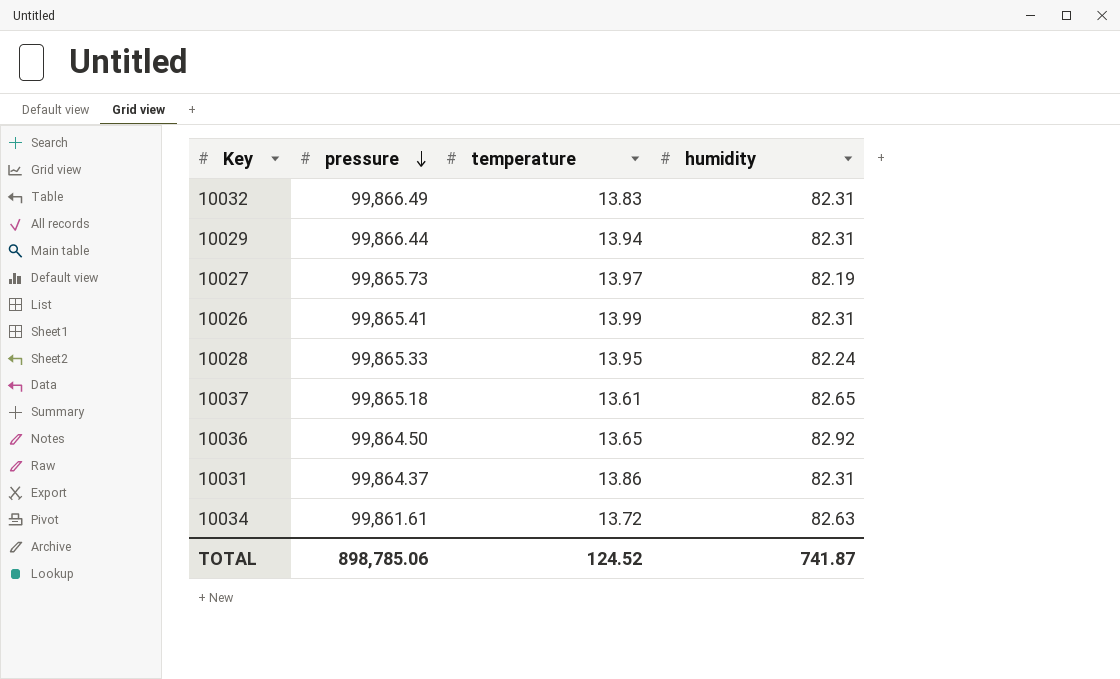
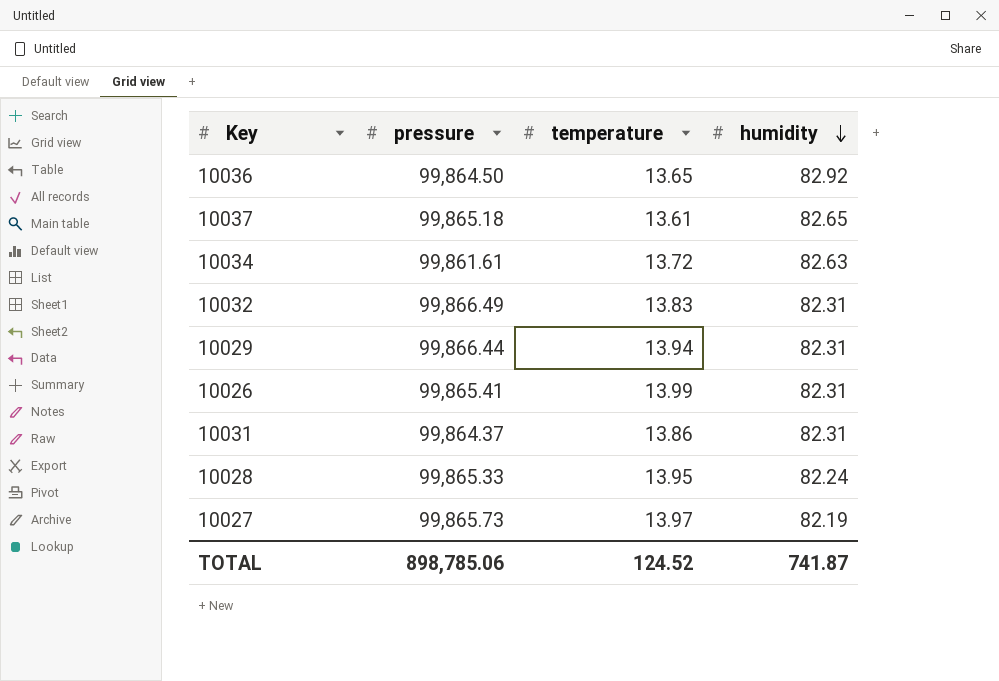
row order: pressure descending -> humidity descending

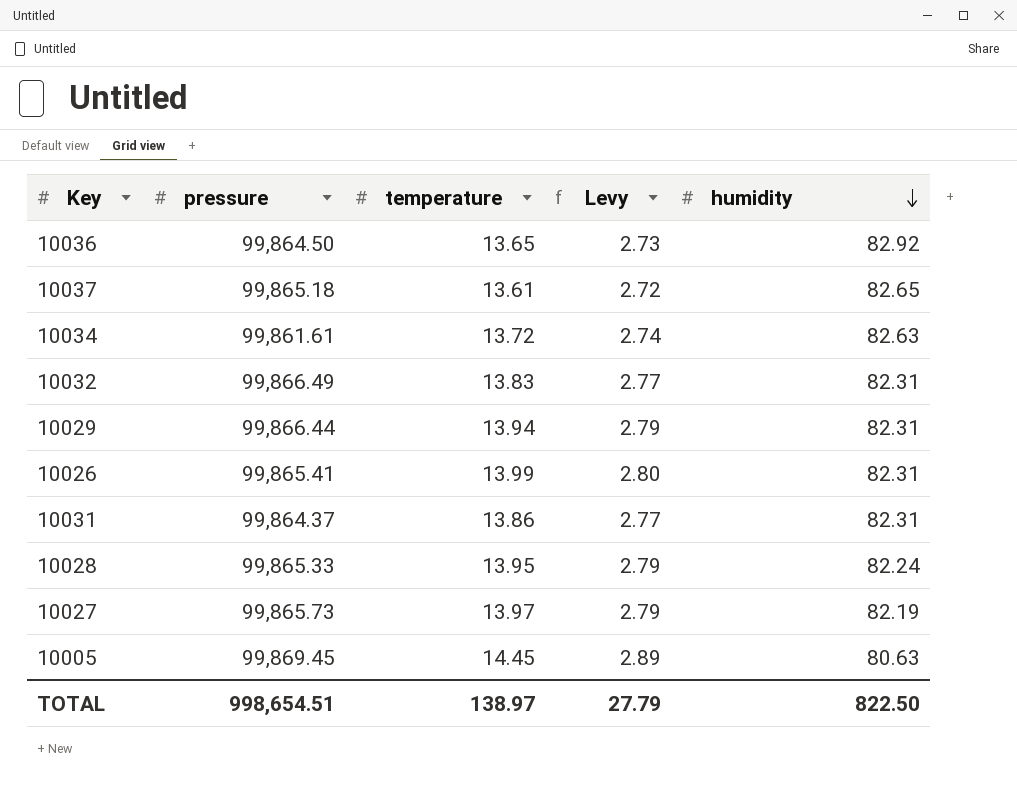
column Levy | formula: none -> [temperature] * 0.2
row 10005: none -> 99,869.45 | 14.45 | 2.89 | 80.63
TOTAL | pressure: 898,785.06 -> 998,654.51
TOTAL | temperature: 124.52 -> 138.97
TOTAL | humidity: 741.87 -> 822.50

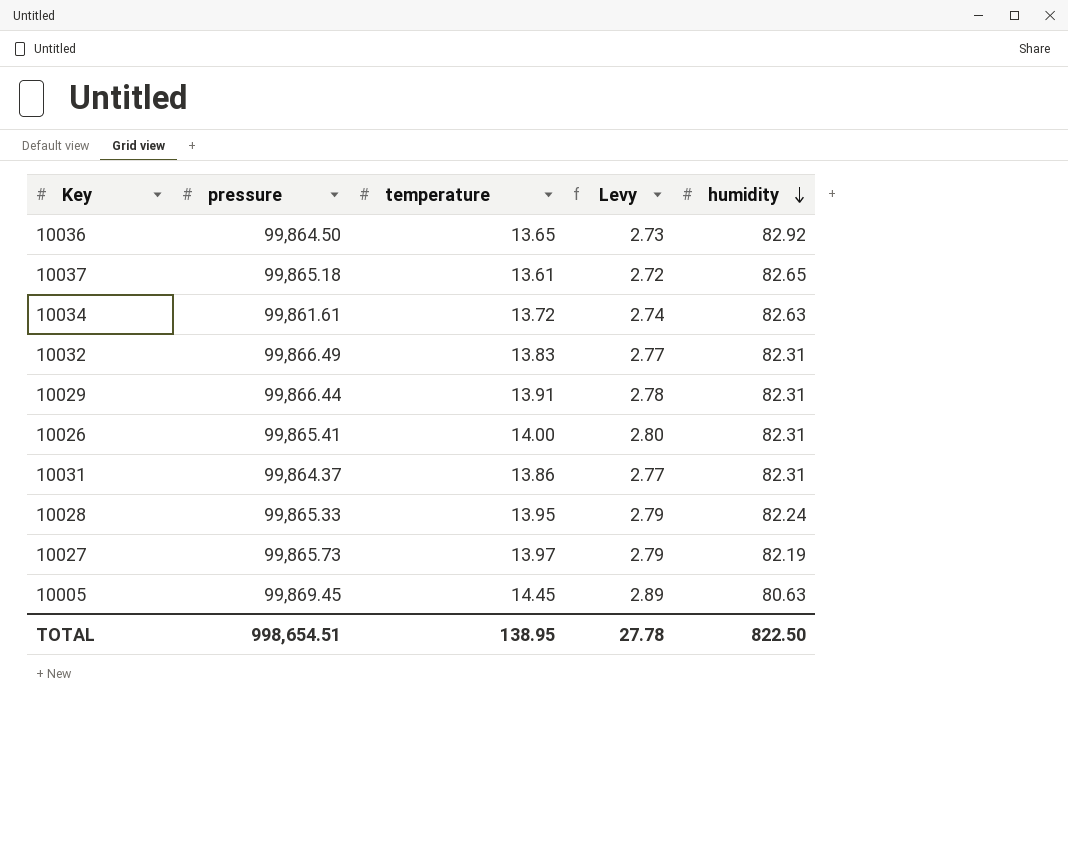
10029 | temperature: 13.94 -> 13.91
10029 | Levy: 2.79 -> 2.78
10026 | temperature: 13.99 -> 14.00
TOTAL | temperature: 138.97 -> 138.95
TOTAL | Levy: 27.79 -> 27.78

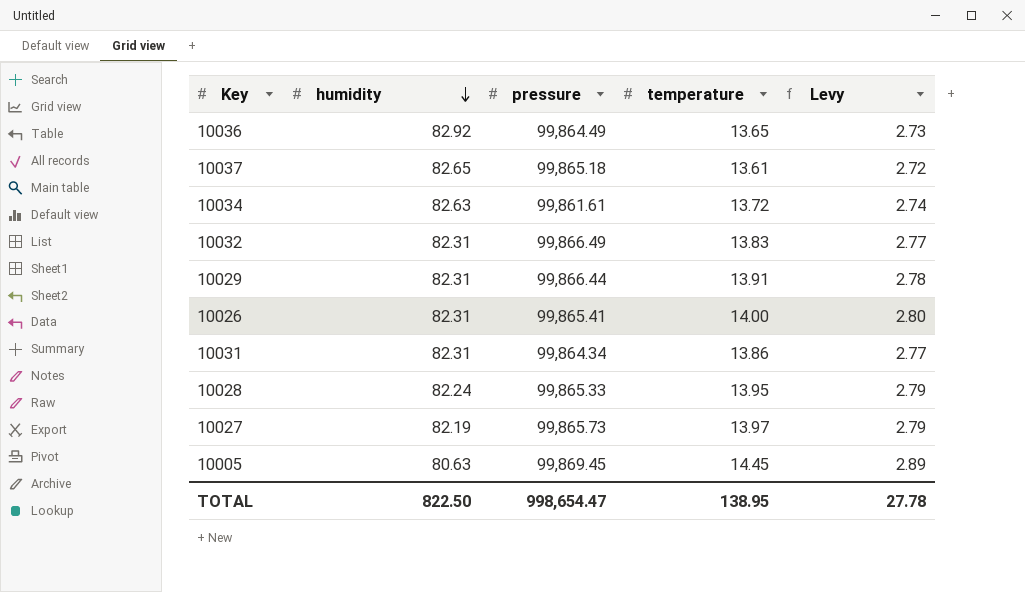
column humidity | position: 5 -> 2
10036 | pressure: 99,864.50 -> 99,864.49
10031 | pressure: 99,864.37 -> 99,864.34
TOTAL | pressure: 998,654.51 -> 998,654.47

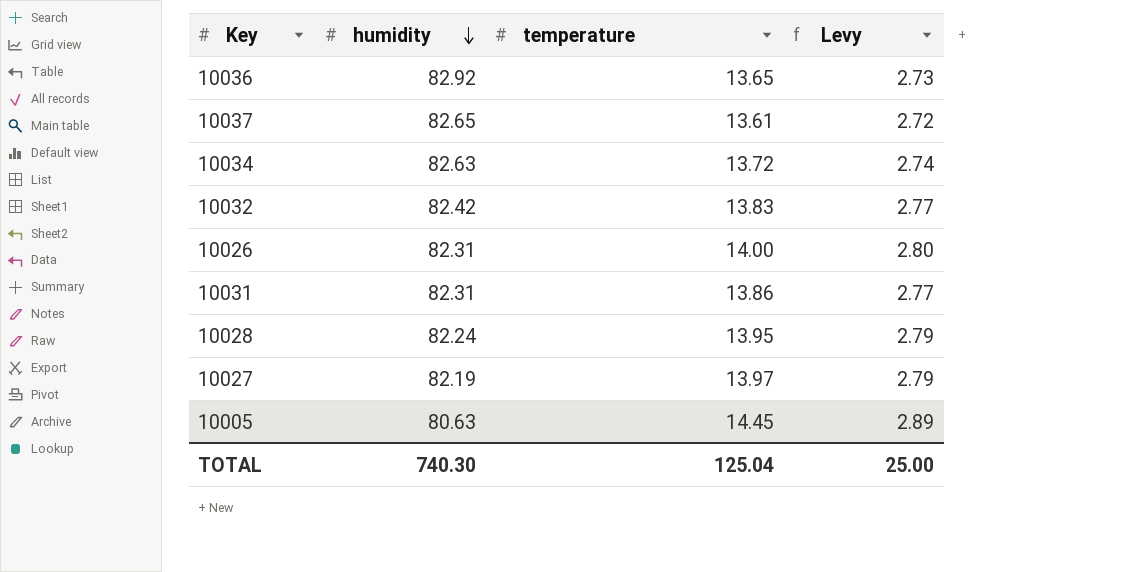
column pressure | position: 3 -> none
row 10029: 82.31 | 99,866.44 | 13.91 | 2.78 -> none
10032 | humidity: 82.31 -> 82.42
TOTAL | humidity: 822.50 -> 740.30
TOTAL | temperature: 138.95 -> 125.04
TOTAL | Levy: 27.78 -> 25.00

